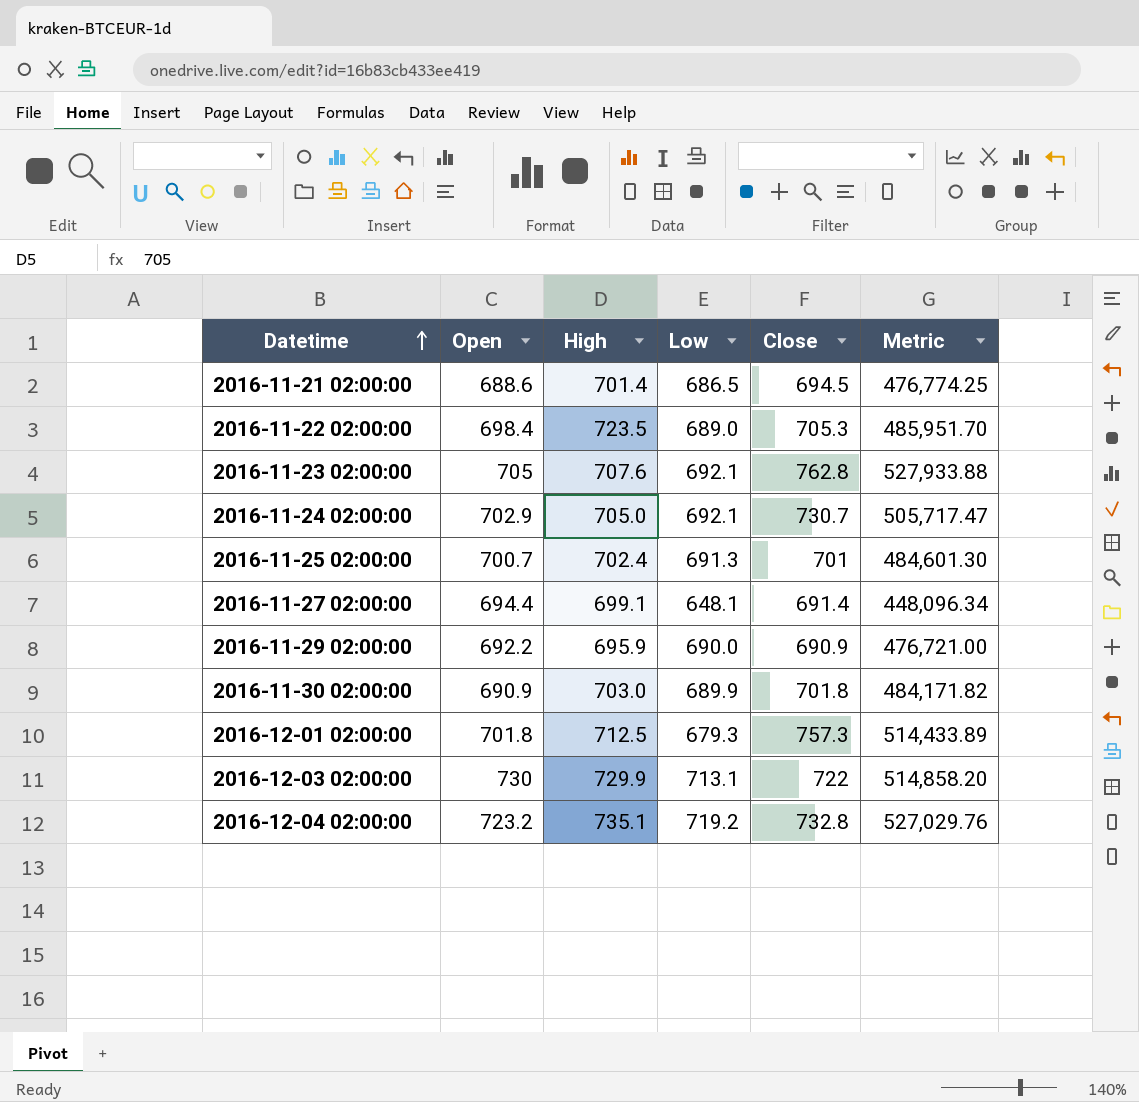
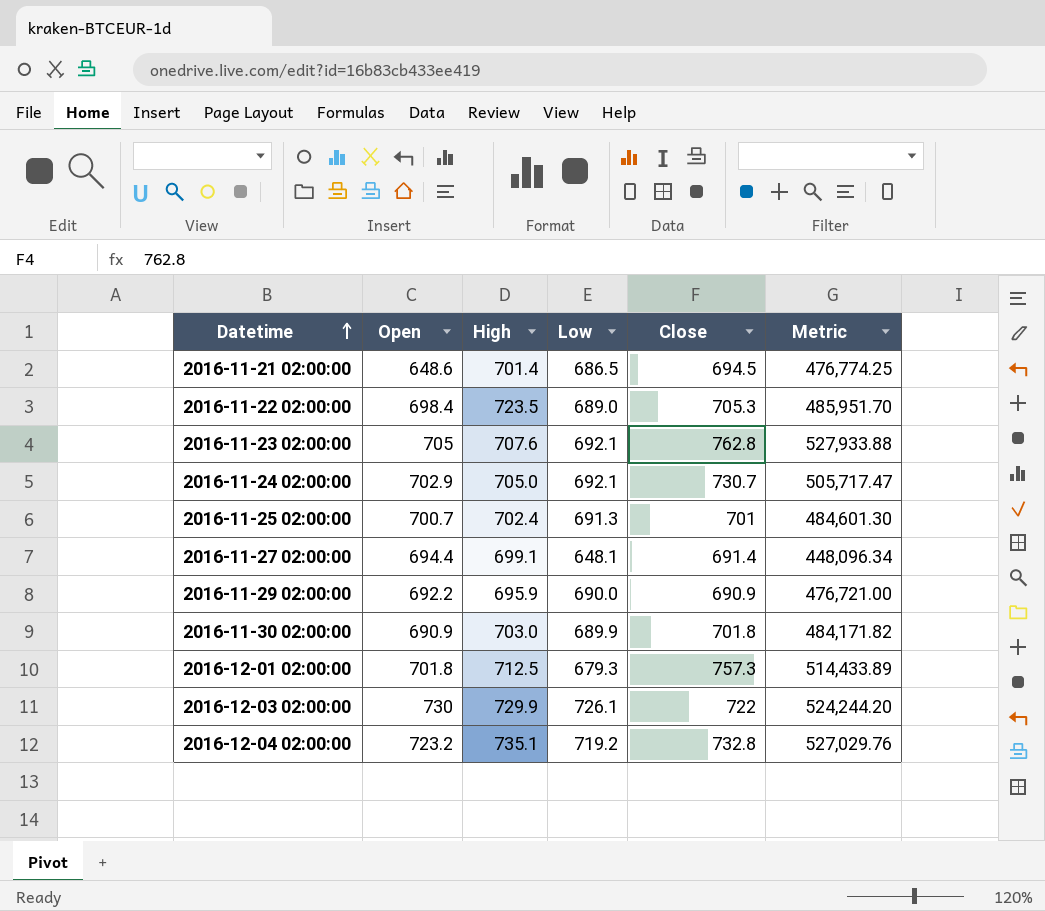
2016-11-21 02:00:00 | Open: 688.6 -> 648.6
2016-12-03 02:00:00 | Low: 713.1 -> 726.1
2016-12-03 02:00:00 | Metric: 514,858.20 -> 524,244.20

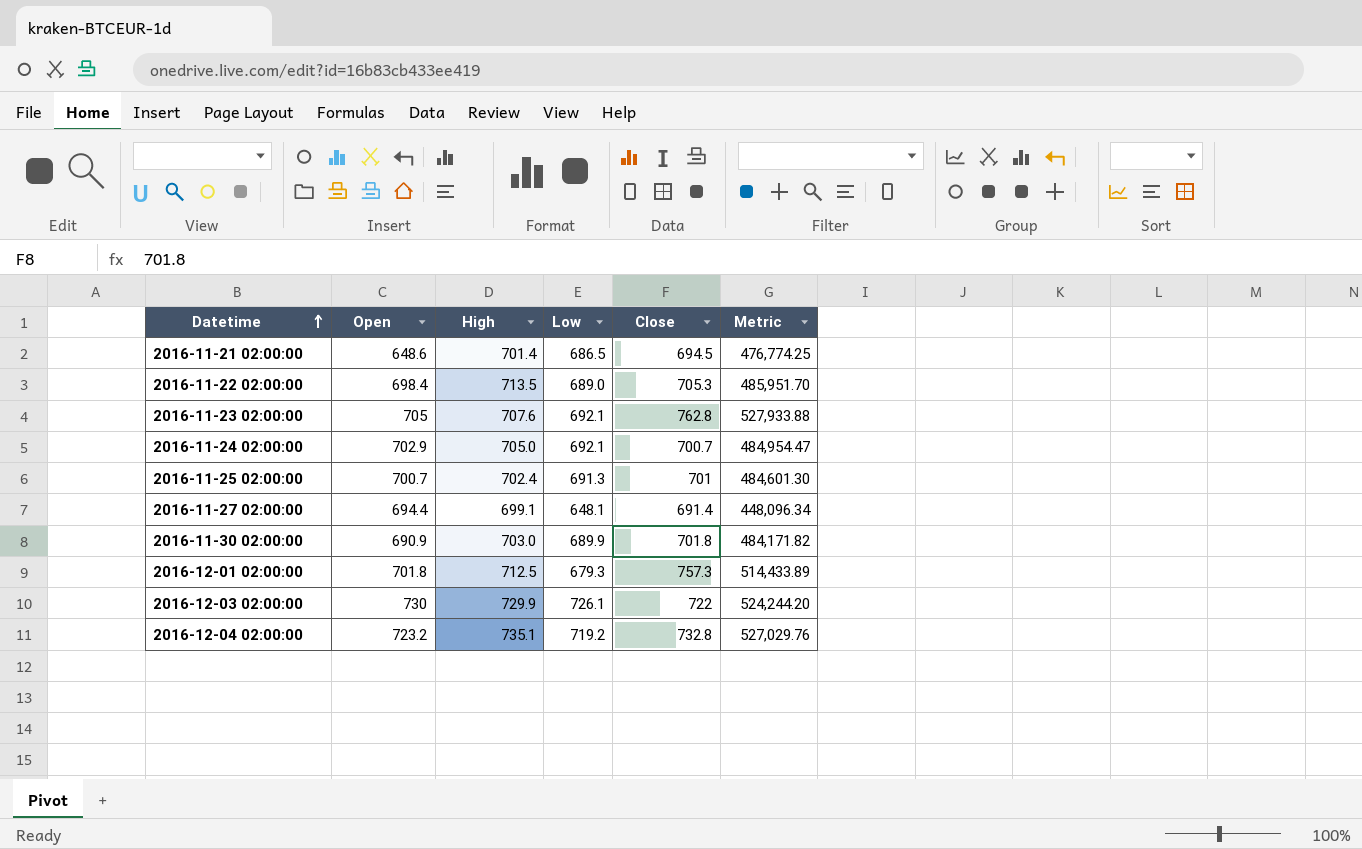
row 2016-11-29 02:00:00: 692.2 | 695.9 | 690.0 | 690.9 | 476,721.00 -> none
2016-11-22 02:00:00 | High: 723.5 -> 713.5
2016-11-24 02:00:00 | Close: 730.7 -> 700.7
2016-11-24 02:00:00 | Metric: 505,717.47 -> 484,954.47

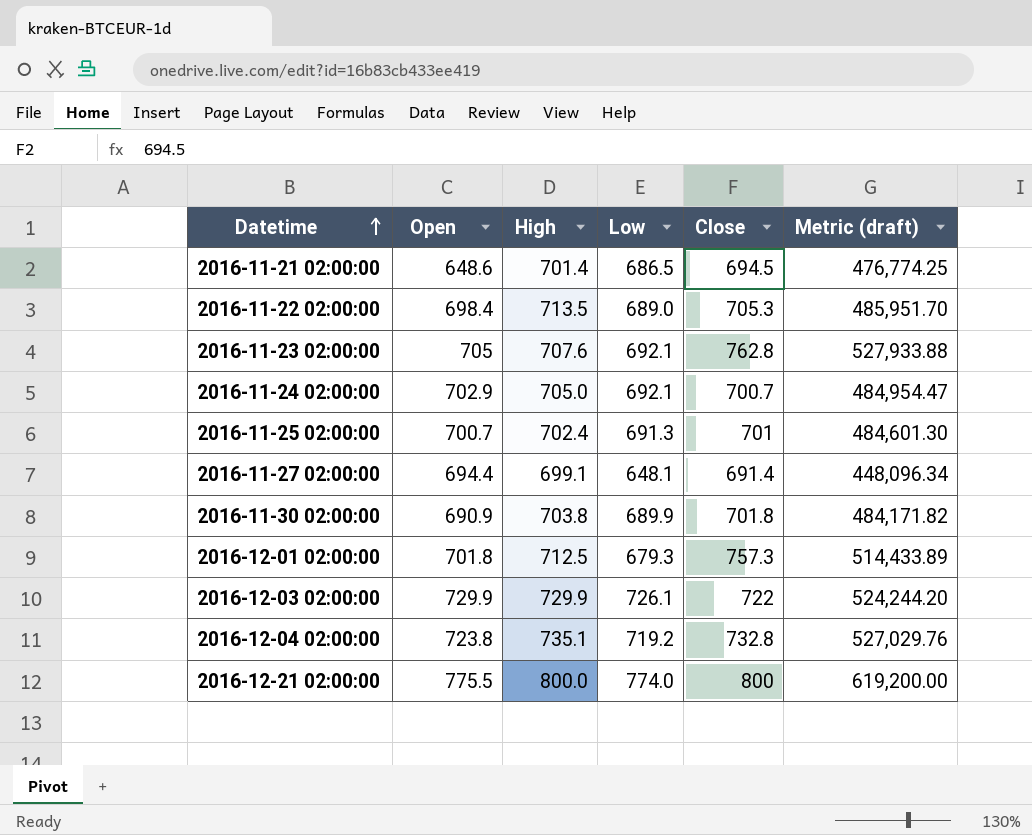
column name: Metric -> Metric (draft)
2016-11-30 02:00:00 | High: 703.0 -> 703.8
2016-12-03 02:00:00 | Open: 730 -> 729.9
2016-12-04 02:00:00 | Open: 723.2 -> 723.8
row 2016-12-21 02:00:00: none -> 775.5 | 800.0 | 774.0 | 800 | 619,200.00

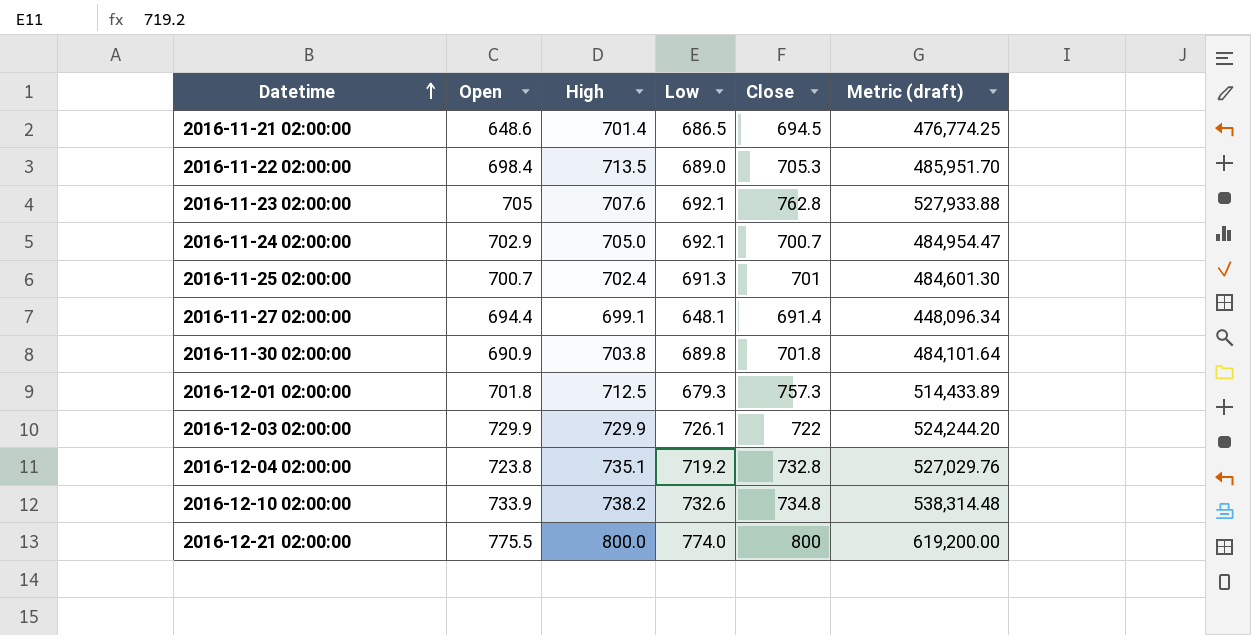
2016-11-30 02:00:00 | Low: 689.9 -> 689.8
2016-11-30 02:00:00 | Metric (draft): 484,171.82 -> 484,101.64
row 2016-12-10 02:00:00: none -> 733.9 | 738.2 | 732.6 | 734.8 | 538,314.48

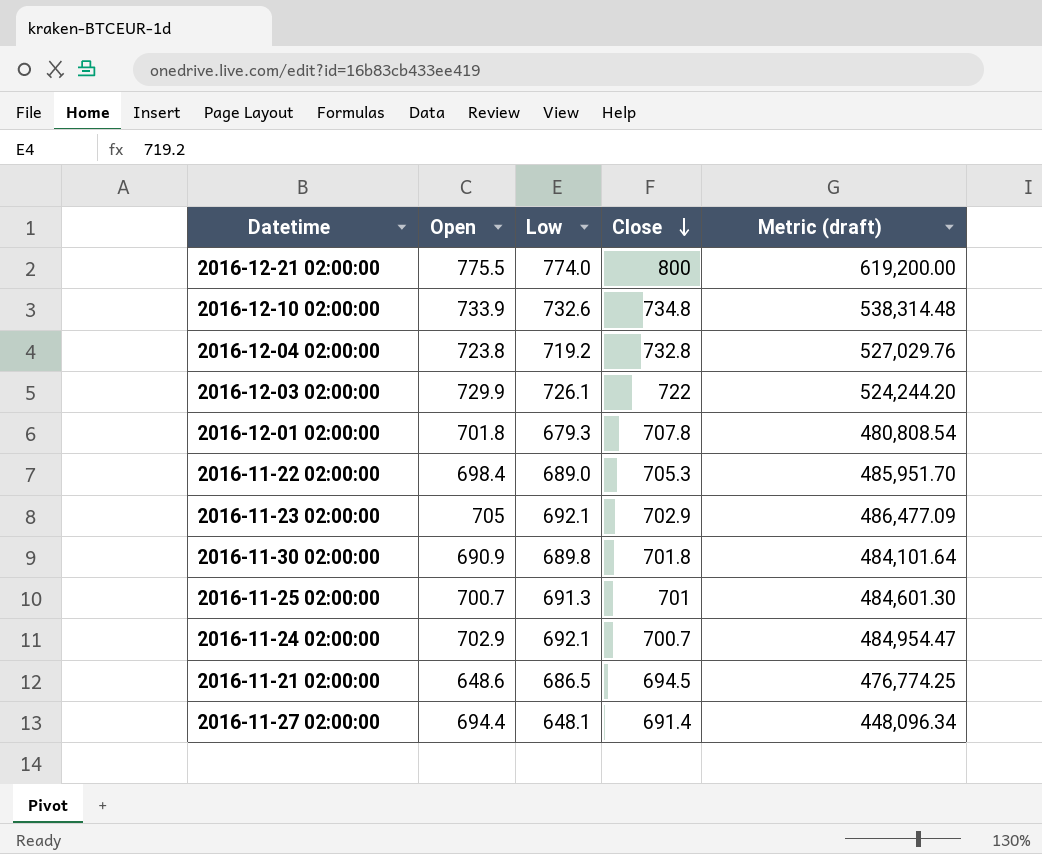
row order: Datetime ascending -> Close descending
column High | position: 3 -> none
2016-12-01 02:00:00 | Close: 757.3 -> 707.8
2016-12-01 02:00:00 | Metric (draft): 514,433.89 -> 480,808.54
2016-11-23 02:00:00 | Close: 762.8 -> 702.9
2016-11-23 02:00:00 | Metric (draft): 527,933.88 -> 486,477.09

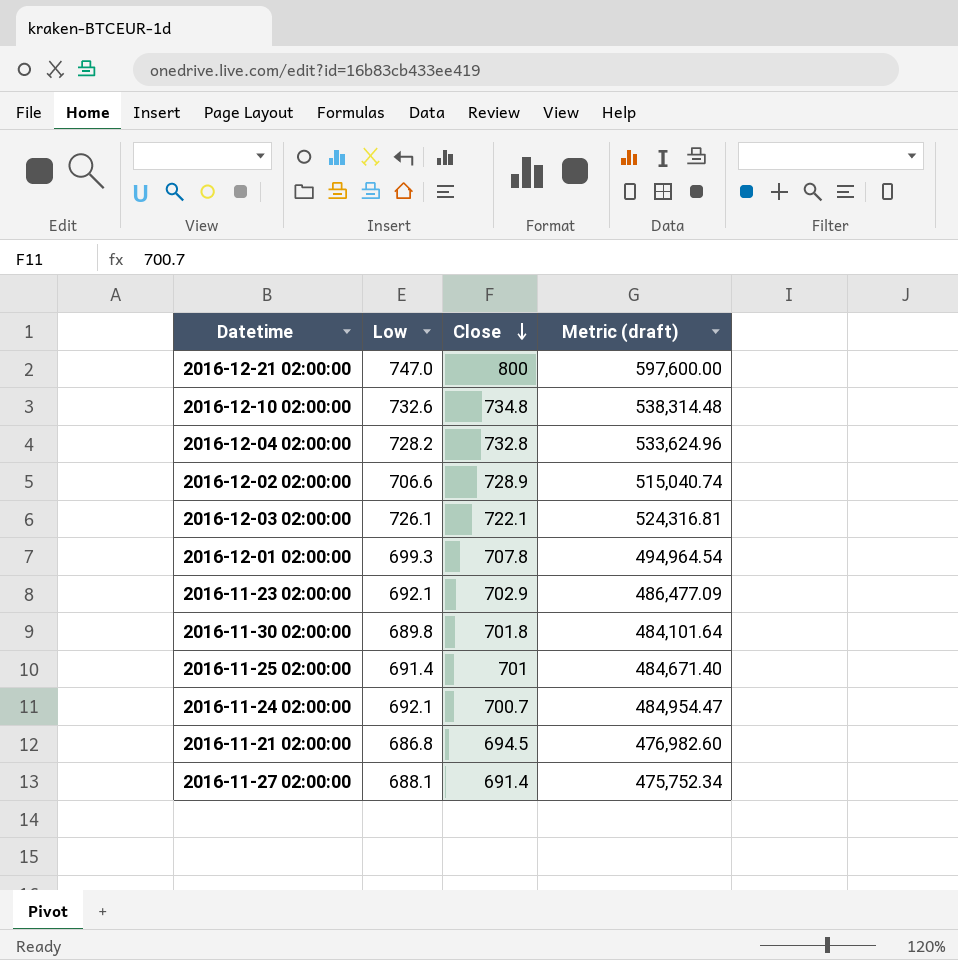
column Open | position: 2 -> none
row 2016-11-22 02:00:00: 698.4 | 689.0 | 705.3 | 485,951.70 -> none
2016-12-21 02:00:00 | Low: 774.0 -> 747.0
2016-12-21 02:00:00 | Metric (draft): 619,200.00 -> 597,600.00
2016-12-04 02:00:00 | Low: 719.2 -> 728.2
2016-12-04 02:00:00 | Metric (draft): 527,029.76 -> 533,624.96
row 2016-12-02 02:00:00: none -> 706.6 | 728.9 | 515,040.74
2016-12-03 02:00:00 | Close: 722 -> 722.1
2016-12-03 02:00:00 | Metric (draft): 524,244.20 -> 524,316.81
2016-12-01 02:00:00 | Low: 679.3 -> 699.3
2016-12-01 02:00:00 | Metric (draft): 480,808.54 -> 494,964.54
2016-11-25 02:00:00 | Low: 691.3 -> 691.4
2016-11-25 02:00:00 | Metric (draft): 484,601.30 -> 484,671.40
2016-11-21 02:00:00 | Low: 686.5 -> 686.8
2016-11-21 02:00:00 | Metric (draft): 476,774.25 -> 476,982.60
2016-11-27 02:00:00 | Low: 648.1 -> 688.1
2016-11-27 02:00:00 | Metric (draft): 448,096.34 -> 475,752.34

